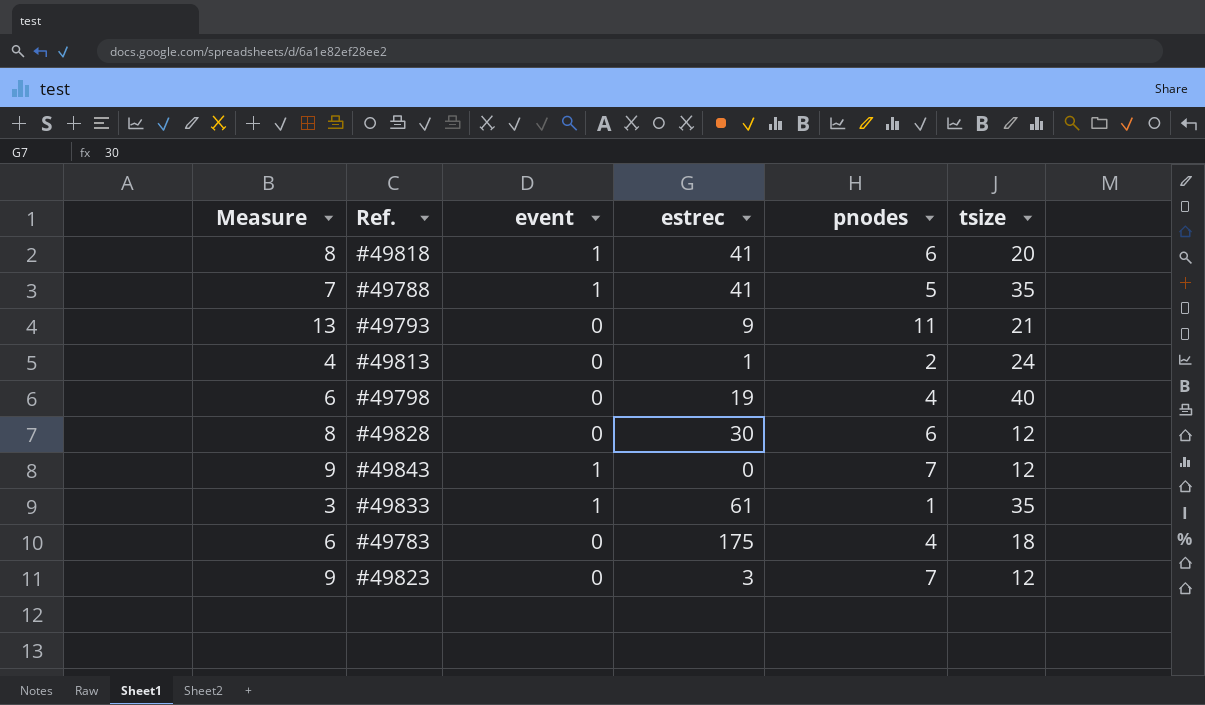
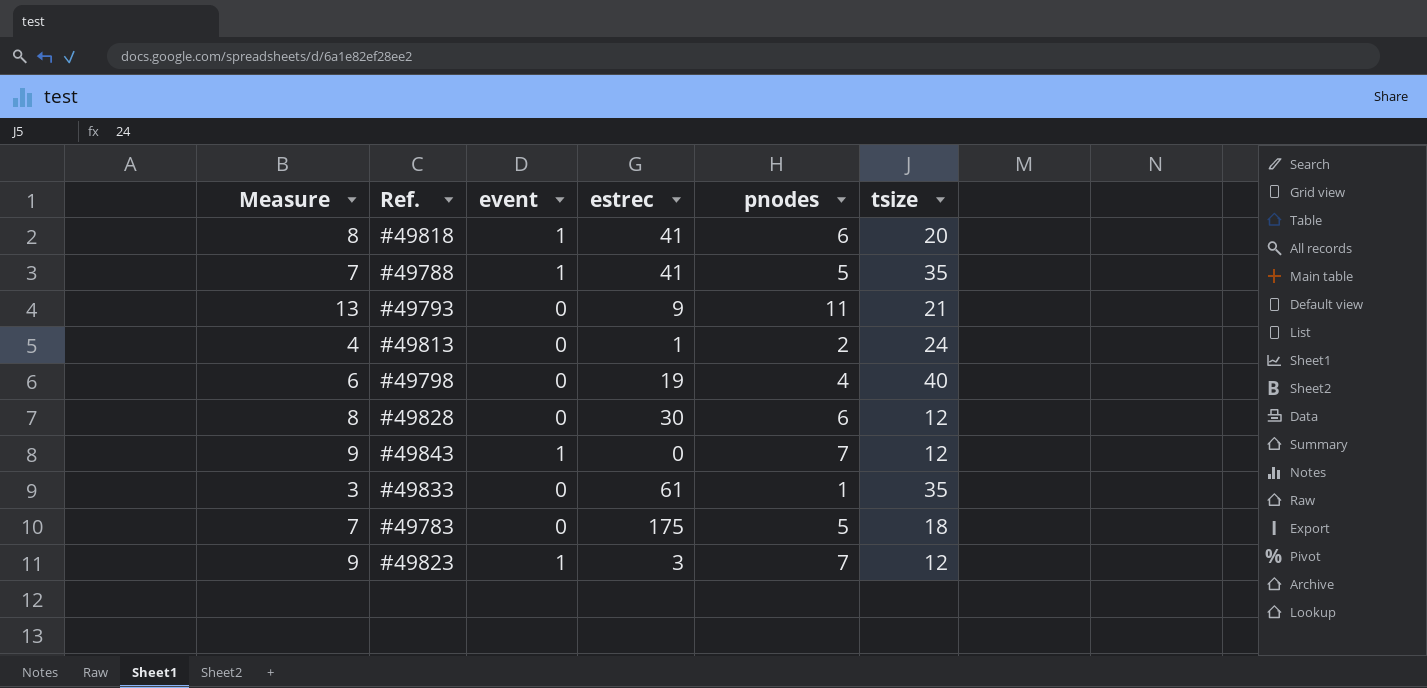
#49833 | event: 1 -> 0
#49783 | Measure: 6 -> 7
#49783 | pnodes: 4 -> 5
#49823 | event: 0 -> 1

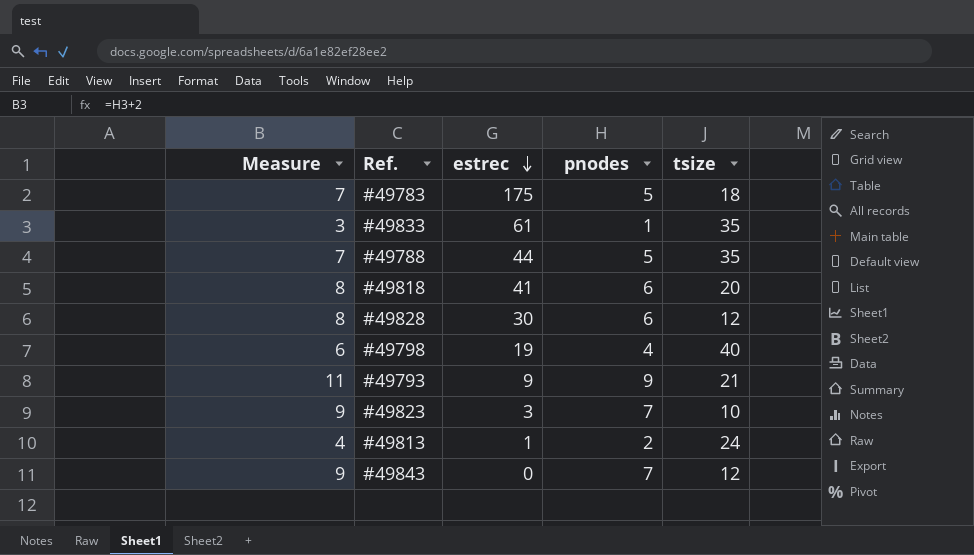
row order: none -> estrec descending
column event | position: 3 -> none
#49788 | estrec: 41 -> 44
#49793 | Measure: 13 -> 11
#49793 | pnodes: 11 -> 9
#49823 | tsize: 12 -> 10

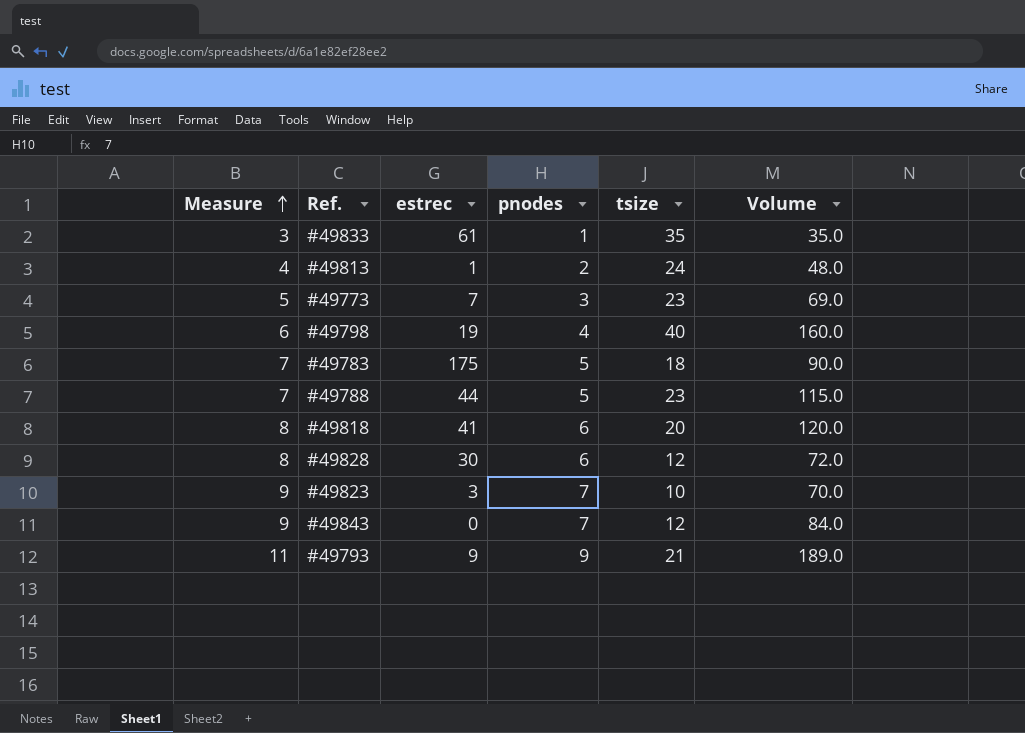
row order: estrec descending -> Measure ascending
column Volume | formula: none -> [pnodes] * [tsize]
row #49773: none -> 5 | 7 | 3 | 23 | 69.0
#49788 | tsize: 35 -> 23

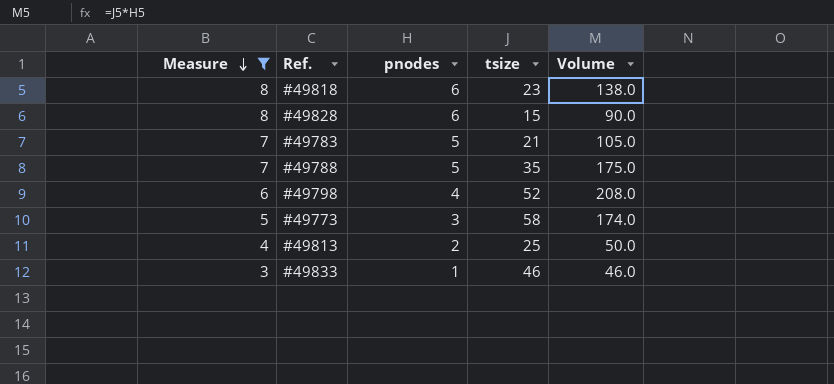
filter: none -> Measure <= 8
row order: Measure ascending -> Measure descending
column estrec | position: 3 -> none
#49818 | tsize: 20 -> 23
#49818 | Volume: 120.0 -> 138.0
#49828 | tsize: 12 -> 15
#49828 | Volume: 72.0 -> 90.0
#49783 | tsize: 18 -> 21
#49783 | Volume: 90.0 -> 105.0
#49788 | tsize: 23 -> 35
#49788 | Volume: 115.0 -> 175.0
#49798 | tsize: 40 -> 52
#49798 | Volume: 160.0 -> 208.0
#49773 | tsize: 23 -> 58
#49773 | Volume: 69.0 -> 174.0
#49813 | tsize: 24 -> 25
#49813 | Volume: 48.0 -> 50.0
#49833 | tsize: 35 -> 46
#49833 | Volume: 35.0 -> 46.0

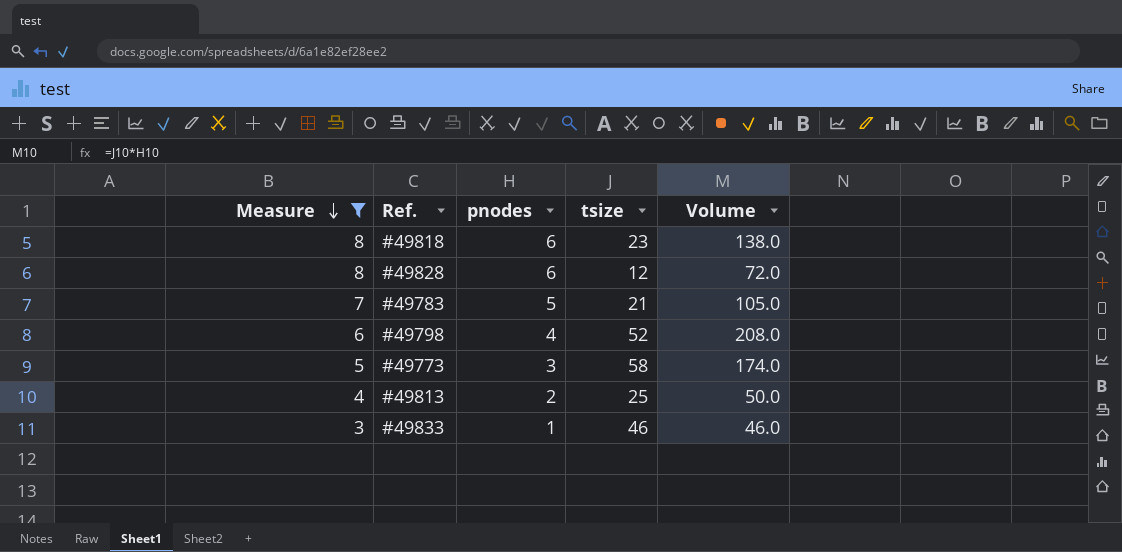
row #49788: 7 | 5 | 35 | 175.0 -> none
#49828 | tsize: 15 -> 12
#49828 | Volume: 90.0 -> 72.0

